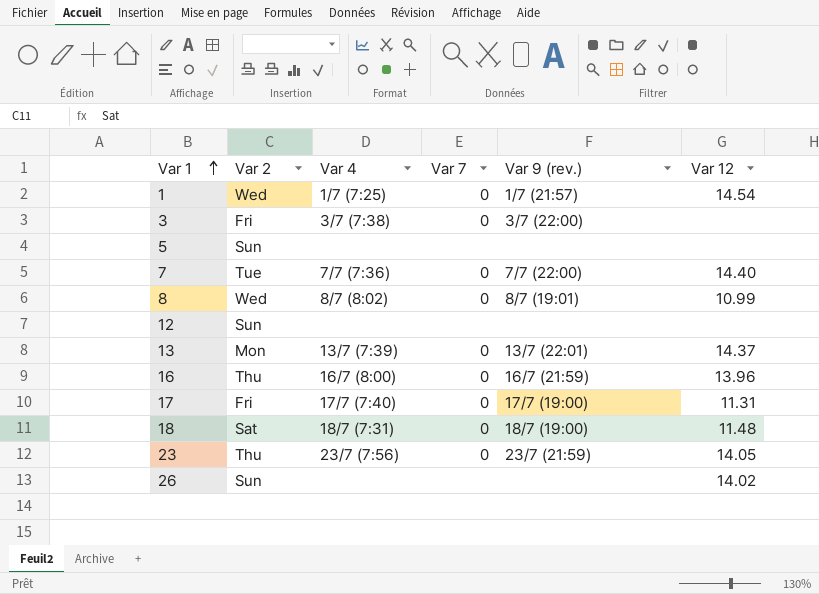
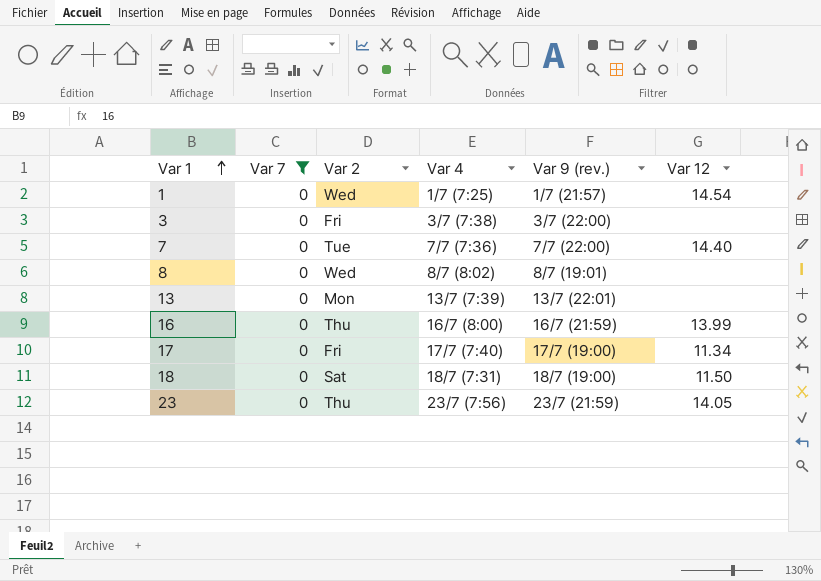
filter: none -> Var 7 = 0
column Var 7 | position: 4 -> 2
8 | Var 12: 10.99 -> none
13 | Var 12: 14.37 -> none
16 | Var 12: 13.96 -> 13.99
17 | Var 12: 11.31 -> 11.34
18 | Var 12: 11.48 -> 11.50

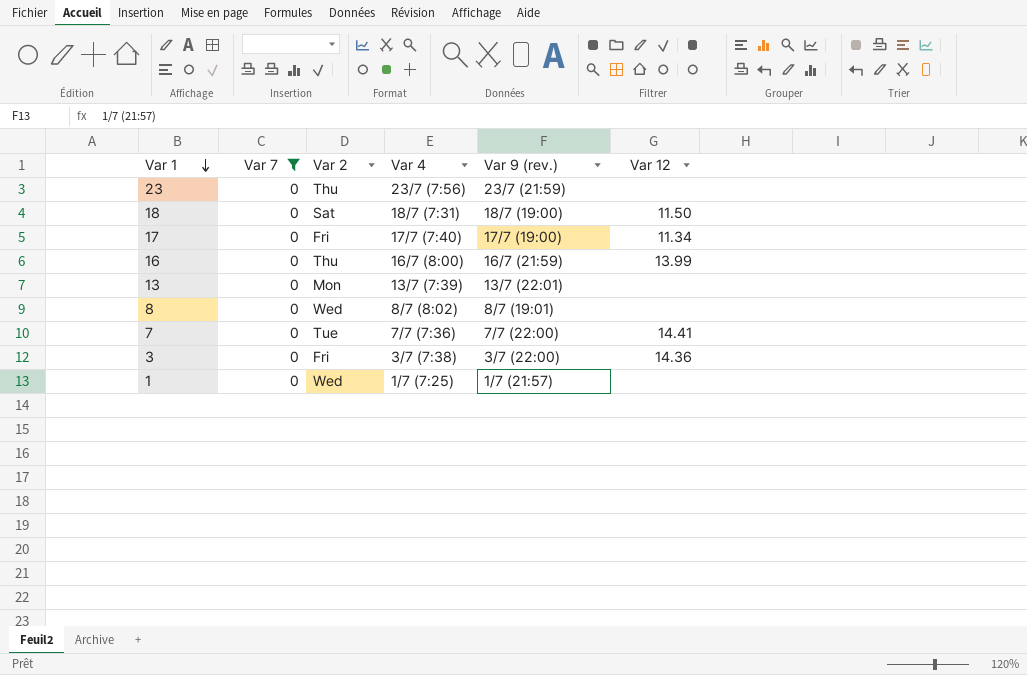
row order: Var 1 ascending -> Var 1 descending
23 | Var 12: 14.05 -> none
7 | Var 12: 14.40 -> 14.41
3 | Var 12: none -> 14.36
1 | Var 12: 14.54 -> none

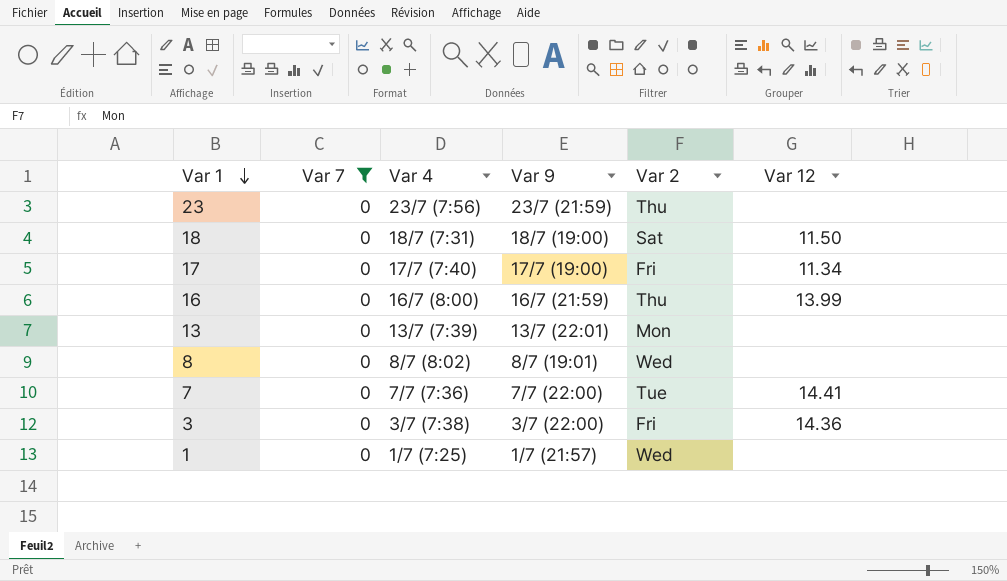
column name: Var 9 (rev.) -> Var 9
column Var 2 | position: 3 -> 5

